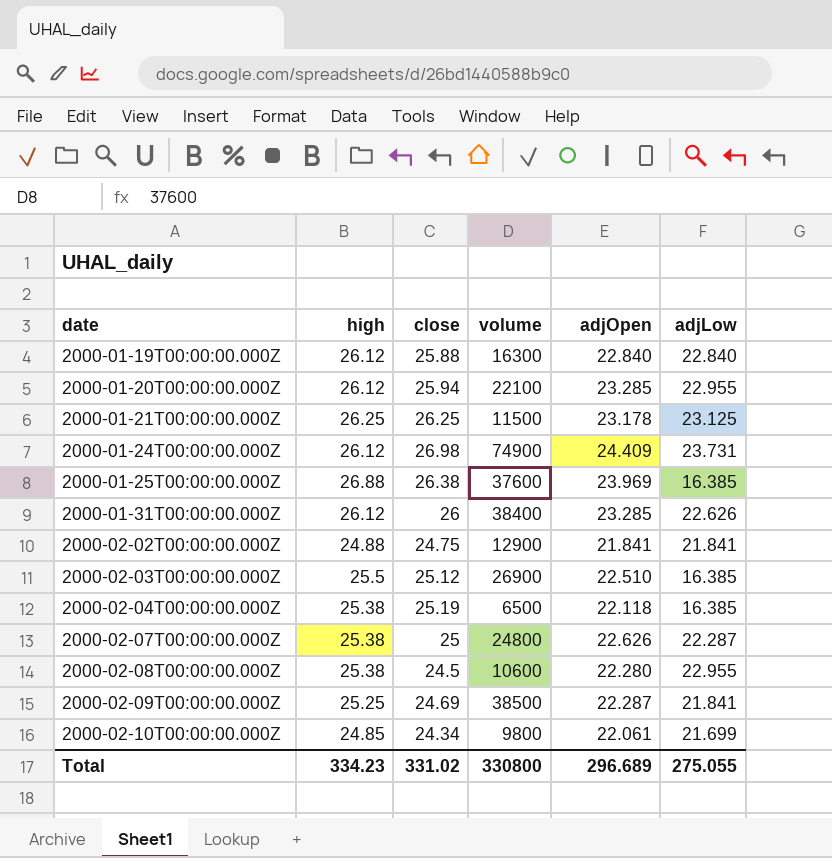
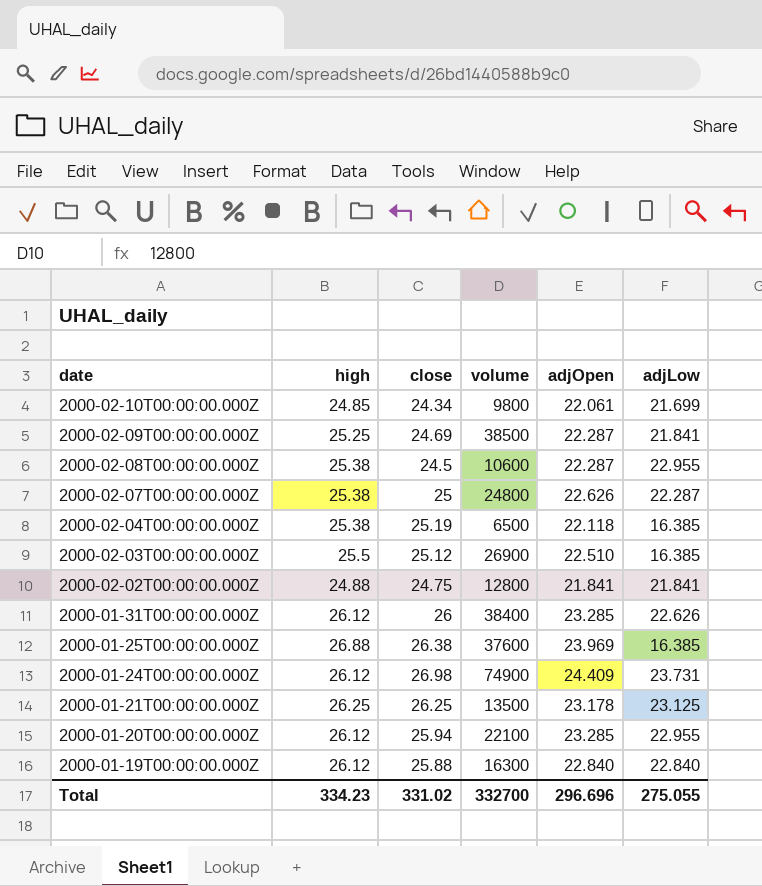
row order: date ascending -> date descending
2000-02-08T00:00:00.000Z | adjOpen: 22.280 -> 22.287
2000-02-02T00:00:00.000Z | volume: 12900 -> 12800
2000-01-21T00:00:00.000Z | volume: 11500 -> 13500
Total | volume: 330800 -> 332700
Total | adjOpen: 296.689 -> 296.696

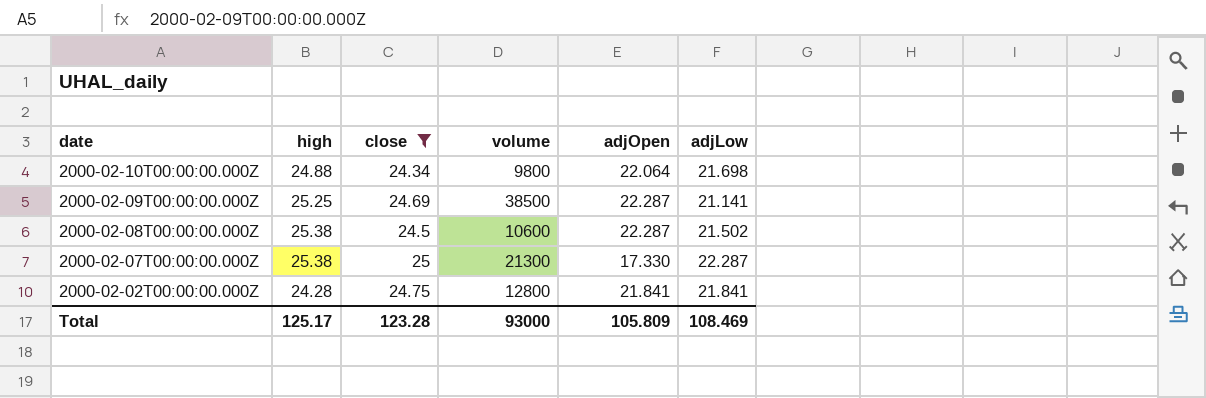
filter: none -> close <= 25
2000-02-10T00:00:00.000Z | high: 24.85 -> 24.88
2000-02-10T00:00:00.000Z | adjOpen: 22.061 -> 22.064
2000-02-10T00:00:00.000Z | adjLow: 21.699 -> 21.698
2000-02-09T00:00:00.000Z | adjLow: 21.841 -> 21.141
2000-02-08T00:00:00.000Z | adjLow: 22.955 -> 21.502
2000-02-07T00:00:00.000Z | volume: 24800 -> 21300
2000-02-07T00:00:00.000Z | adjOpen: 22.626 -> 17.330
2000-02-02T00:00:00.000Z | high: 24.88 -> 24.28
Total | high: 334.23 -> 125.17
Total | close: 331.02 -> 123.28
Total | volume: 332700 -> 93000
Total | adjOpen: 296.696 -> 105.809
Total | adjLow: 275.055 -> 108.469

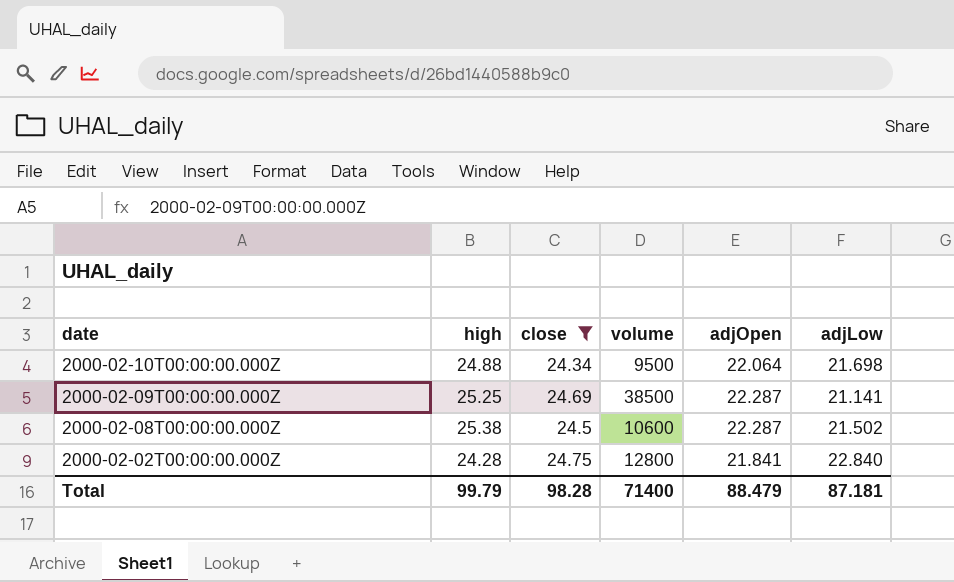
row 2000-02-07T00:00:00.000Z: 25.38 | 25 | 21300 | 17.330 | 22.287 -> none
2000-02-10T00:00:00.000Z | volume: 9800 -> 9500
2000-02-02T00:00:00.000Z | adjLow: 21.841 -> 22.840
Total | high: 125.17 -> 99.79
Total | close: 123.28 -> 98.28
Total | volume: 93000 -> 71400
Total | adjOpen: 105.809 -> 88.479
Total | adjLow: 108.469 -> 87.181

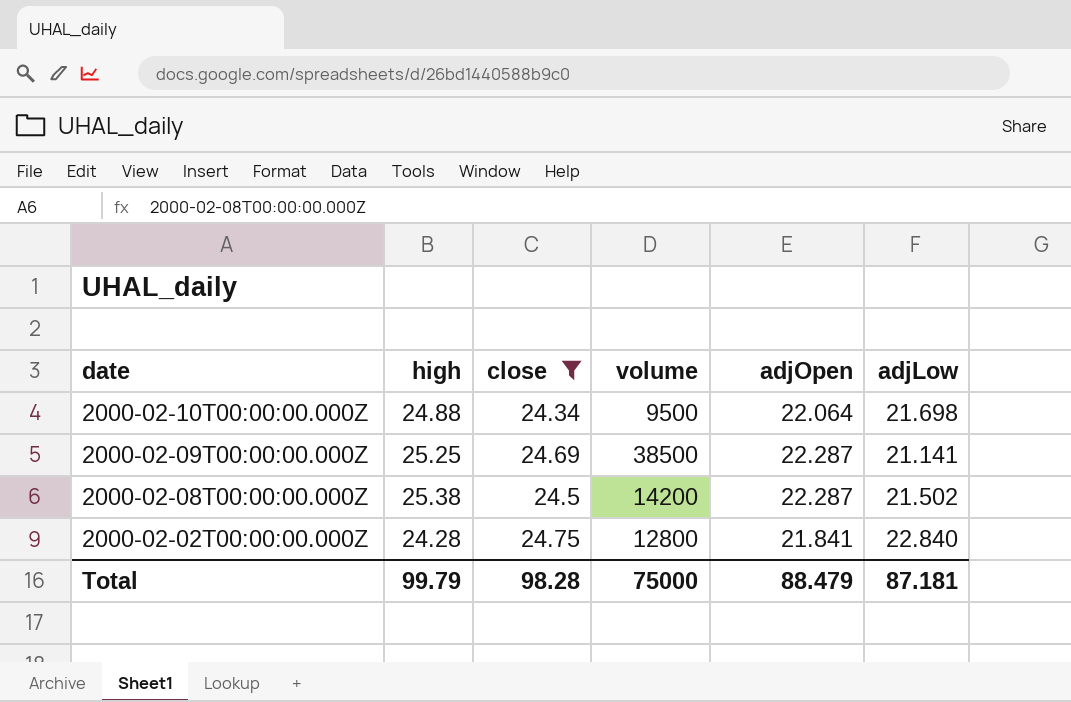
2000-02-08T00:00:00.000Z | volume: 10600 -> 14200
Total | volume: 71400 -> 75000

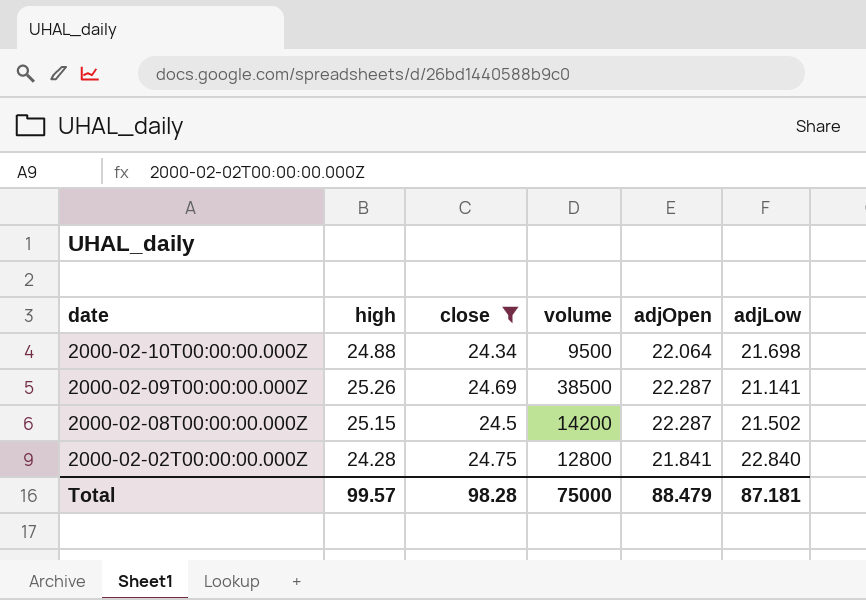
2000-02-09T00:00:00.000Z | high: 25.25 -> 25.26
2000-02-08T00:00:00.000Z | high: 25.38 -> 25.15
Total | high: 99.79 -> 99.57

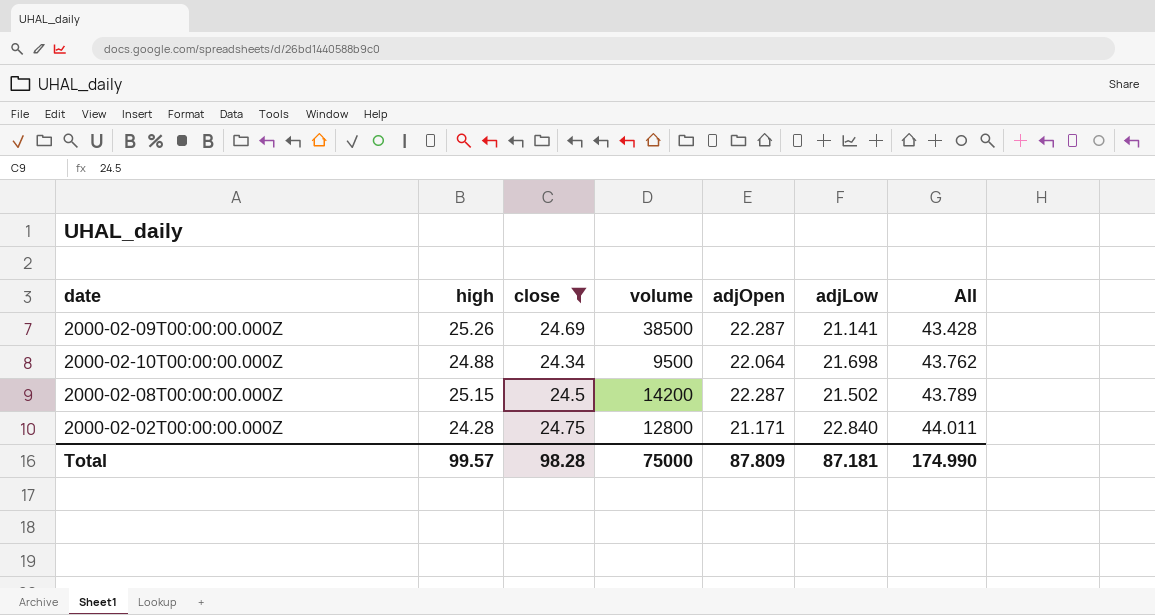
row order: date descending -> All ascending
column All | formula: none -> [adjOpen] + [adjLow]
2000-02-02T00:00:00.000Z | adjOpen: 21.841 -> 21.171
Total | adjOpen: 88.479 -> 87.809

